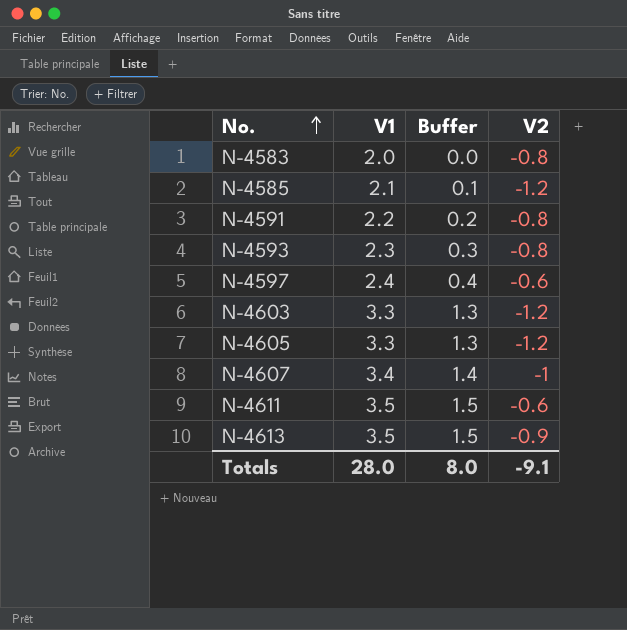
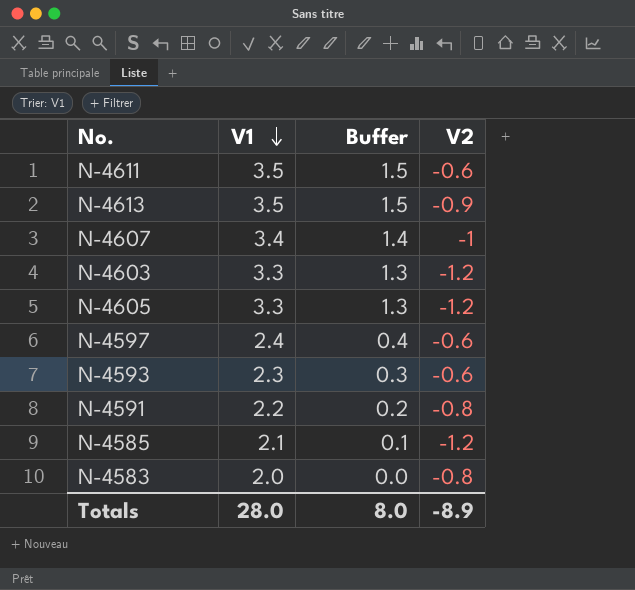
row order: No. ascending -> V1 descending
N-4593 | V2: -0.8 -> -0.6
Totals | V2: -9.1 -> -8.9

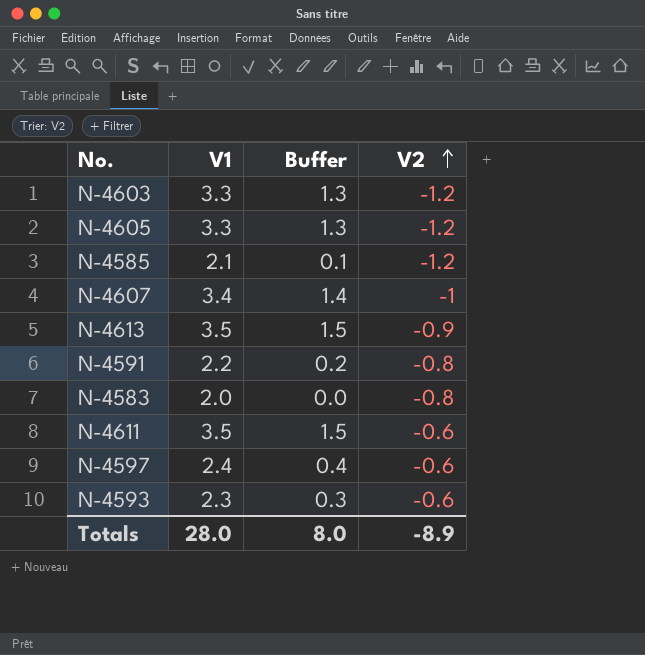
row order: V1 descending -> V2 ascending

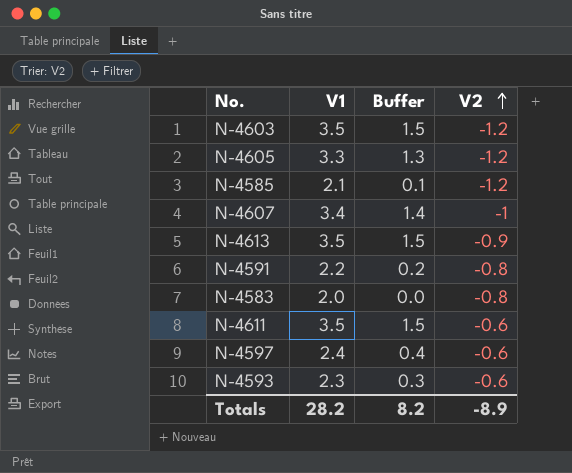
N-4603 | V1: 3.3 -> 3.5
N-4603 | Buffer: 1.3 -> 1.5
Totals | V1: 28.0 -> 28.2
Totals | Buffer: 8.0 -> 8.2

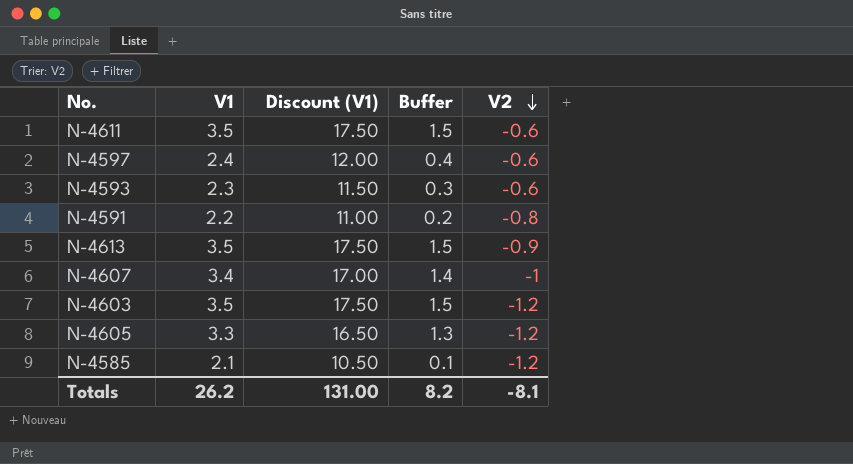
row order: V2 ascending -> V2 descending
column Discount (V1) | formula: none -> [V1] * 5
row N-4583: 2.0 | 0.0 | -0.8 -> none
Totals | V1: 28.2 -> 26.2
Totals | V2: -8.9 -> -8.1

